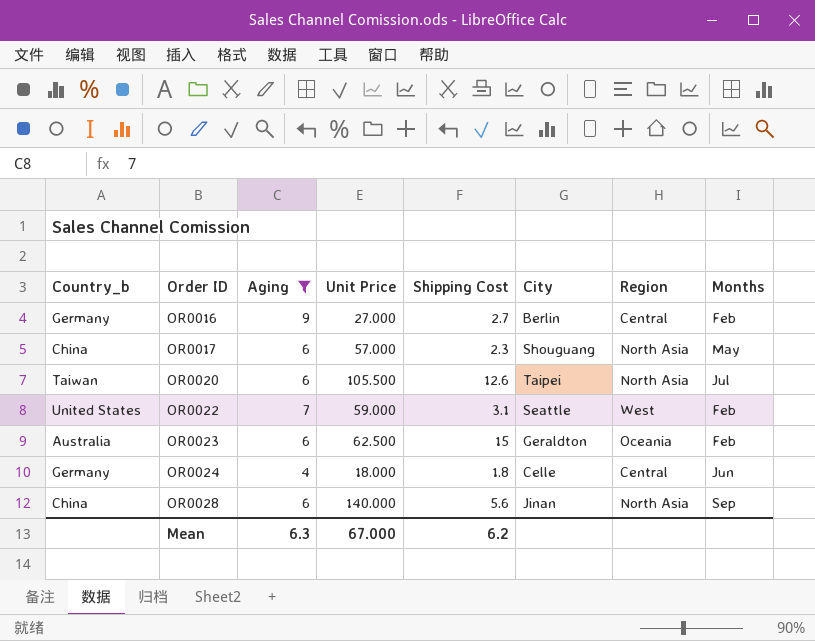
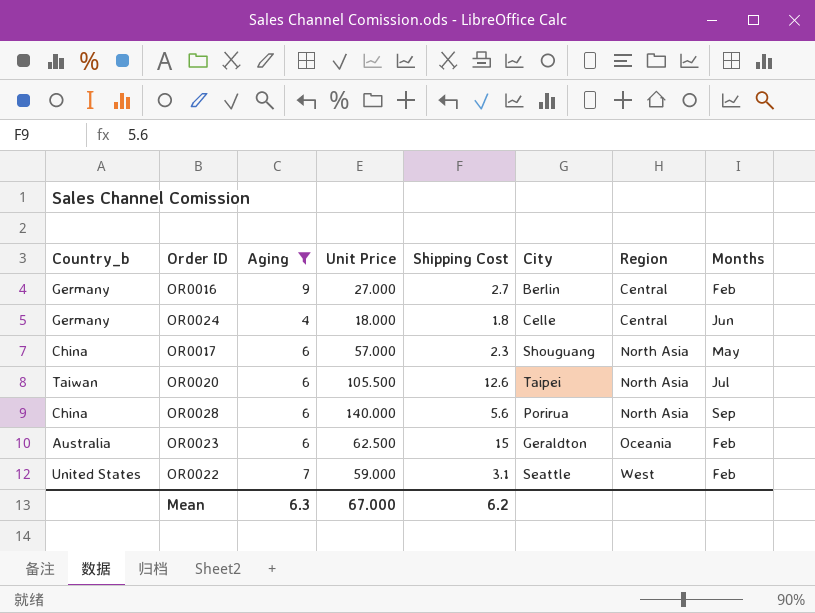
row order: Order ID ascending -> Region ascending
OR0028 | City: Jinan -> Porirua

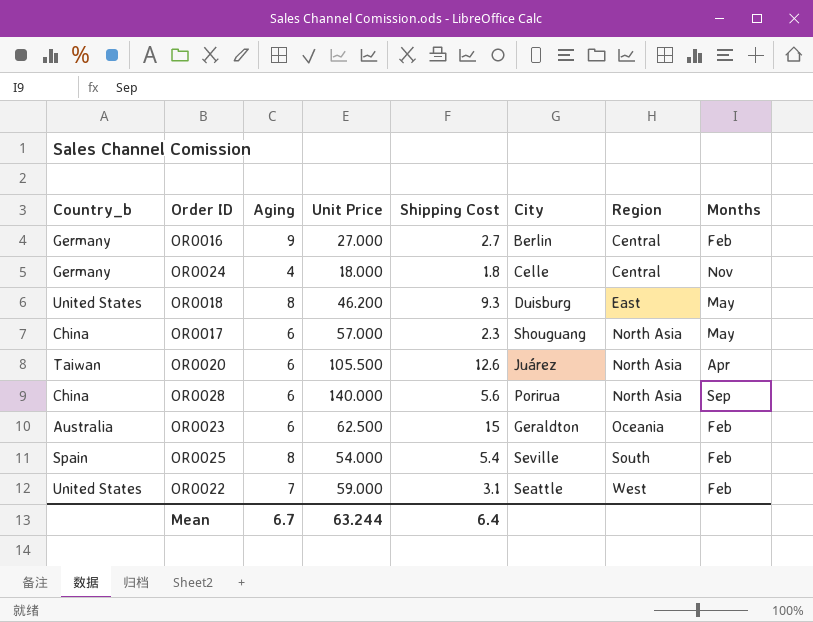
filter: Aging != 8 -> none
OR0024 | Months: Jun -> Nov
OR0020 | City: Taipei -> Juárez
OR0020 | Months: Jul -> Apr
Mean | Aging: 6.3 -> 6.7
Mean | Unit Price: 67.000 -> 63.244
Mean | Shipping Cost: 6.2 -> 6.4

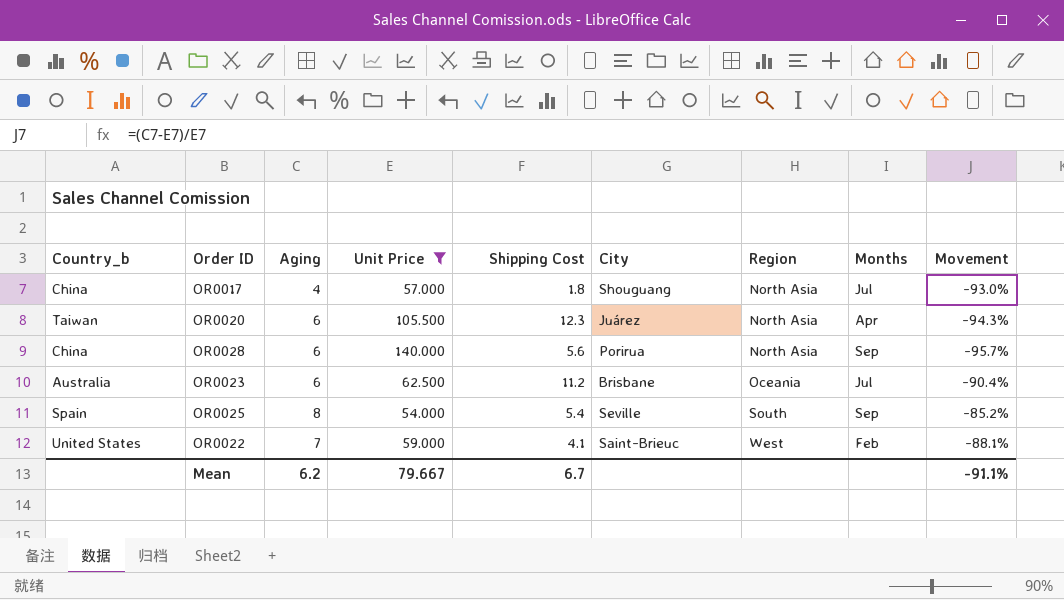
filter: none -> Unit Price >= 54.000
column Movement | formula: none -> ([Aging] - [Unit Price]) / [Unit Price]
OR0017 | Aging: 6 -> 4
OR0017 | Shipping Cost: 2.3 -> 1.8
OR0017 | Months: May -> Jul
OR0020 | Shipping Cost: 12.6 -> 12.3
OR0023 | Shipping Cost: 15 -> 11.2
OR0023 | City: Geraldton -> Brisbane
OR0023 | Months: Feb -> Jul
OR0025 | Months: Feb -> Sep
OR0022 | Shipping Cost: 3.1 -> 4.1
OR0022 | City: Seattle -> Saint-Brieuc
Mean | Aging: 6.7 -> 6.2
Mean | Unit Price: 63.244 -> 79.667
Mean | Shipping Cost: 6.4 -> 6.7

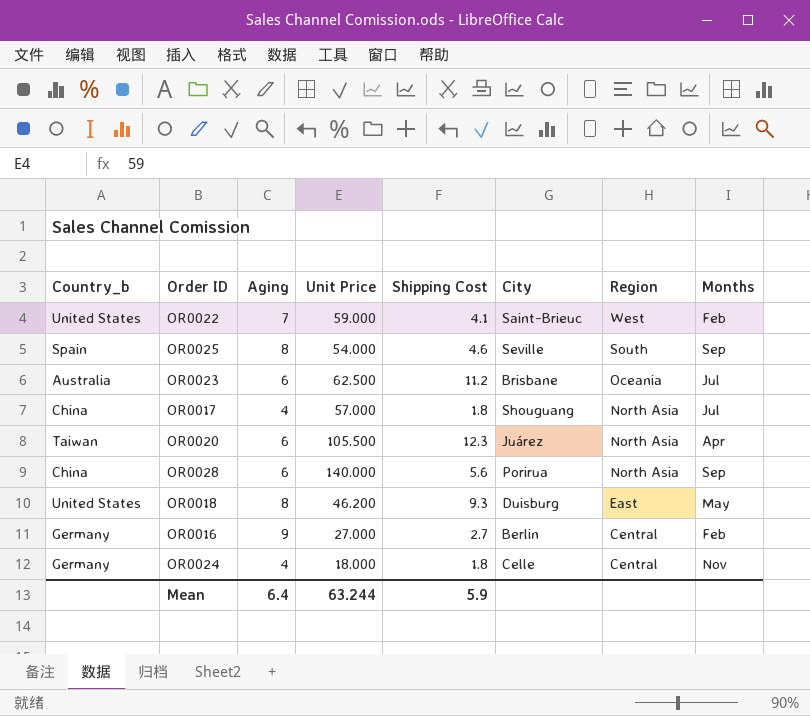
filter: Unit Price >= 54.000 -> none
row order: Region ascending -> Region descending
column Movement | formula: ([Aging] - [Unit Price]) / [Unit Price] -> none
OR0025 | Shipping Cost: 5.4 -> 4.6
Mean | Aging: 6.2 -> 6.4
Mean | Unit Price: 79.667 -> 63.244
Mean | Shipping Cost: 6.7 -> 5.9

